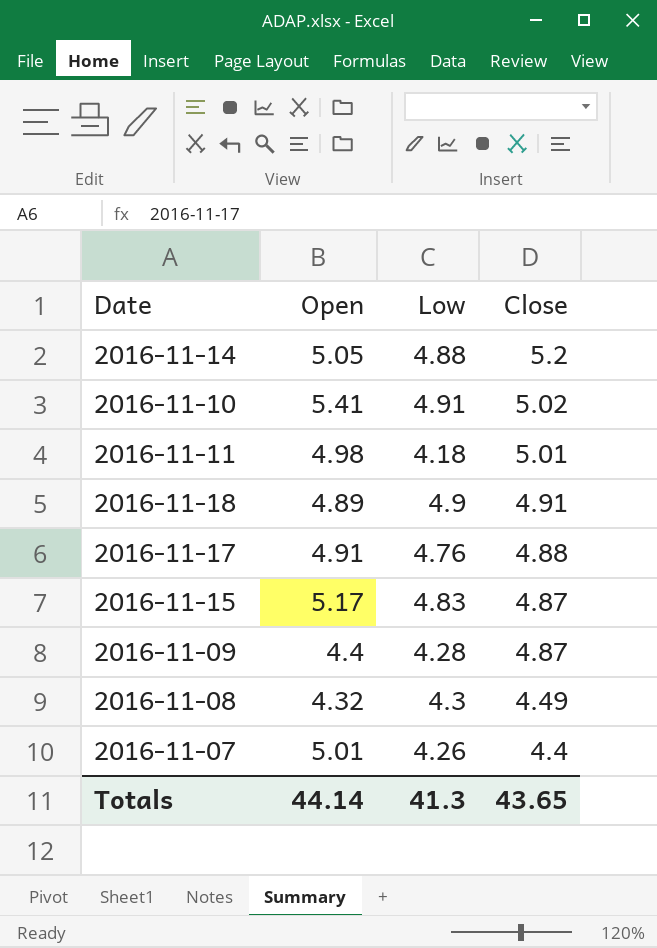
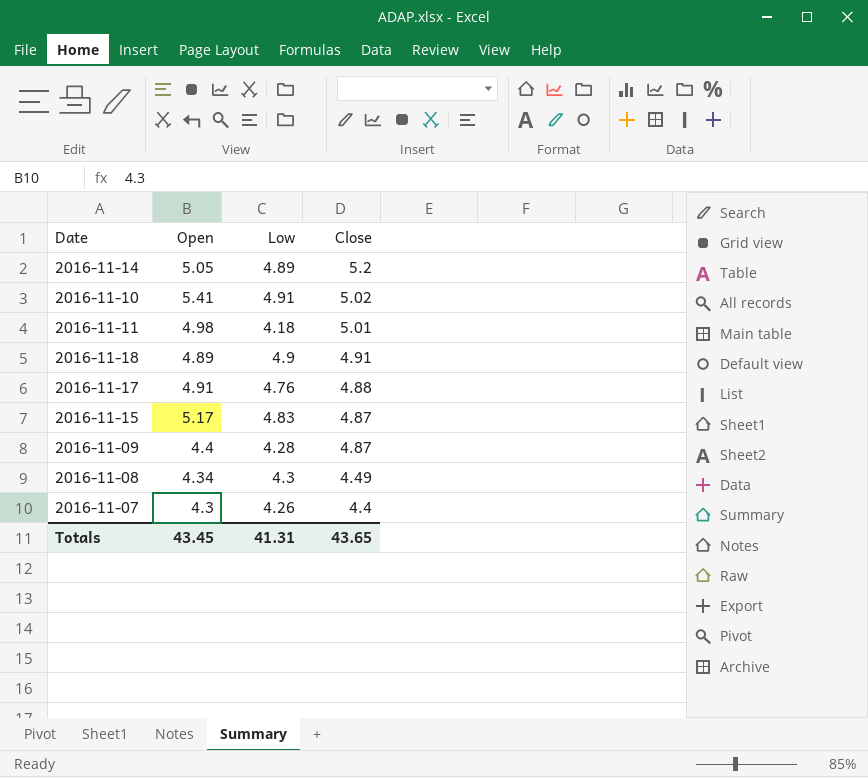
2016-11-14 | Low: 4.88 -> 4.89
2016-11-08 | Open: 4.32 -> 4.34
2016-11-07 | Open: 5.01 -> 4.3
Totals | Open: 44.14 -> 43.45
Totals | Low: 41.3 -> 41.31

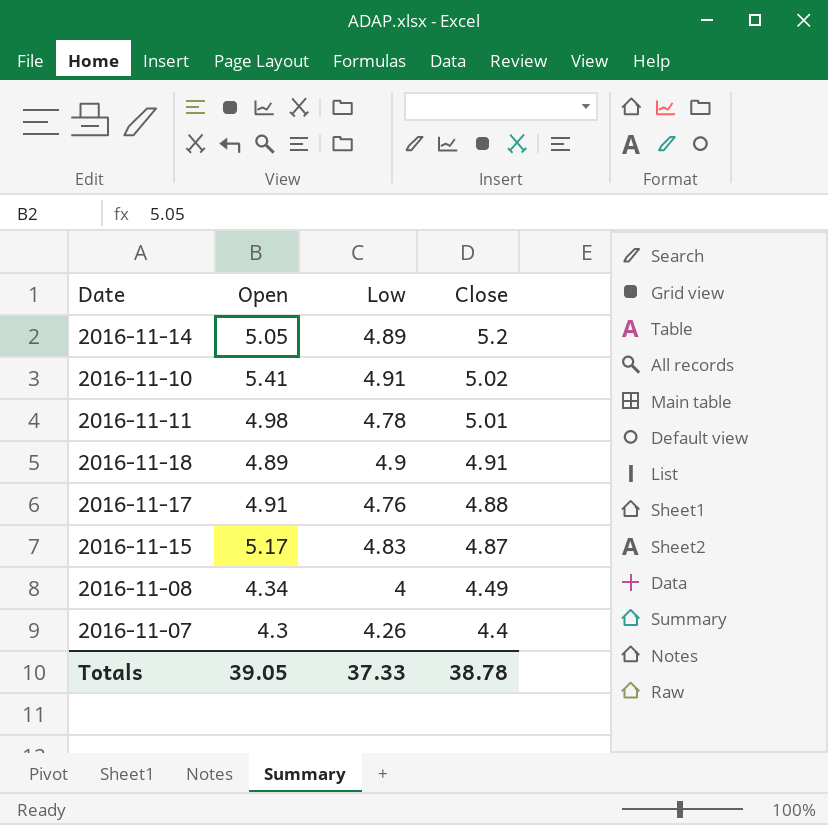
row 2016-11-09: 4.4 | 4.28 | 4.87 -> none
2016-11-11 | Low: 4.18 -> 4.78
2016-11-08 | Low: 4.3 -> 4
Totals | Open: 43.45 -> 39.05
Totals | Low: 41.31 -> 37.33
Totals | Close: 43.65 -> 38.78

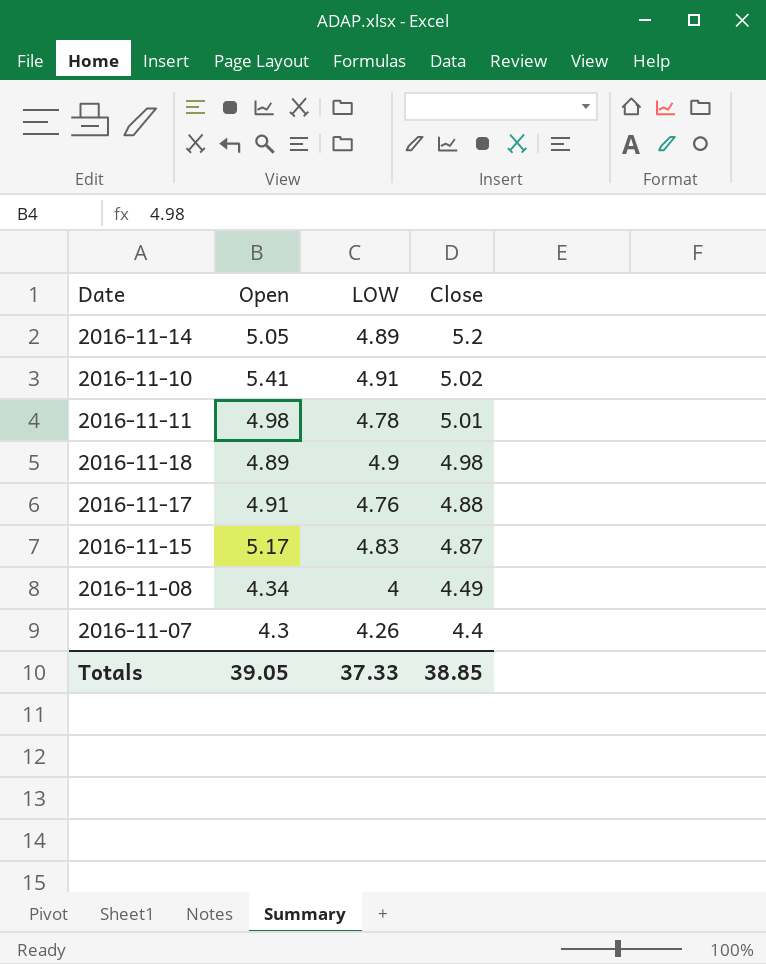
column name: Low -> LOW
2016-11-18 | Close: 4.91 -> 4.98
Totals | Close: 38.78 -> 38.85

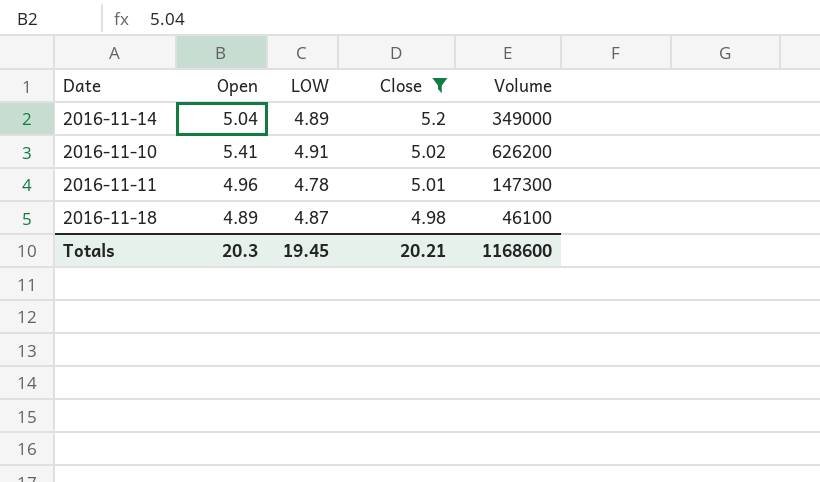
filter: none -> Close >= 4.98
column Volume | position: none -> 5
2016-11-14 | Open: 5.05 -> 5.04
2016-11-11 | Open: 4.98 -> 4.96
2016-11-18 | LOW: 4.9 -> 4.87
Totals | Open: 39.05 -> 20.3
Totals | LOW: 37.33 -> 19.45
Totals | Close: 38.85 -> 20.21

